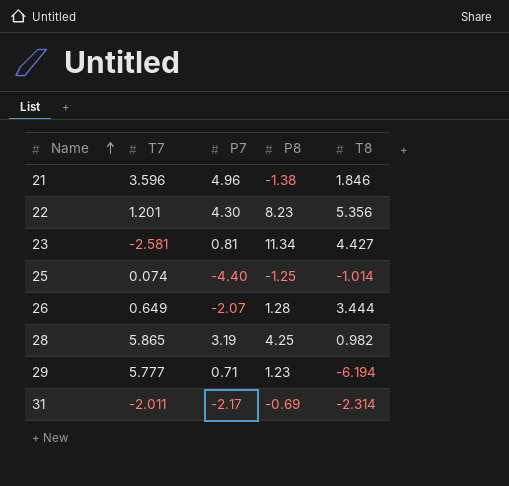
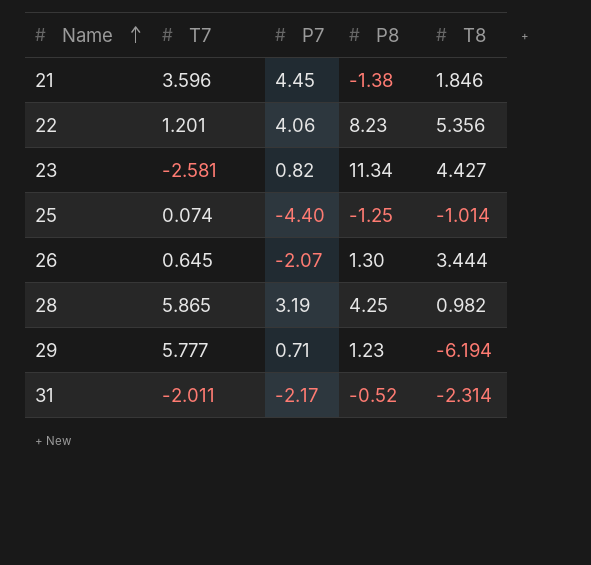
21 | P7: 4.96 -> 4.45
22 | P7: 4.30 -> 4.06
23 | P7: 0.81 -> 0.82
26 | T7: 0.649 -> 0.645
26 | P8: 1.28 -> 1.30
31 | P8: -0.69 -> -0.52

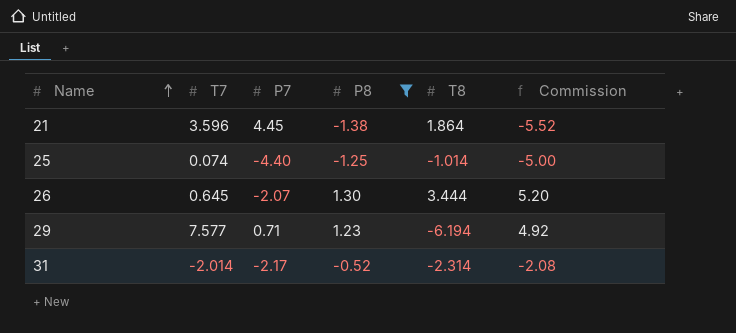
filter: none -> P8 <= 1.30
column Commission | formula: none -> [P8] * 4
21 | T8: 1.846 -> 1.864
29 | T7: 5.777 -> 7.577
31 | T7: -2.011 -> -2.014

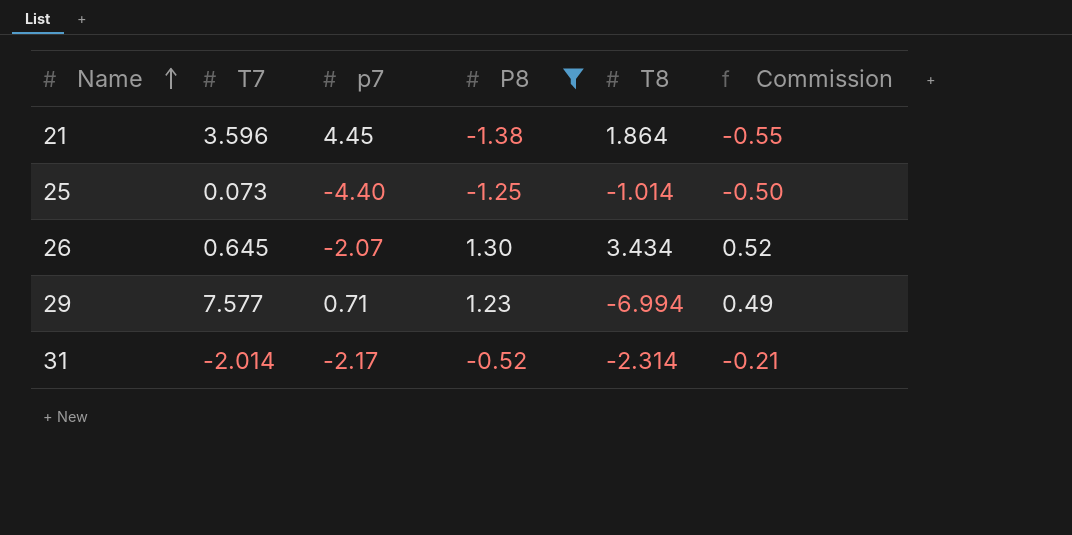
column name: P7 -> p7
column Commission | formula: [P8] * 4 -> [P8] * 0.4
25 | T7: 0.074 -> 0.073
26 | T8: 3.444 -> 3.434
29 | T8: -6.194 -> -6.994

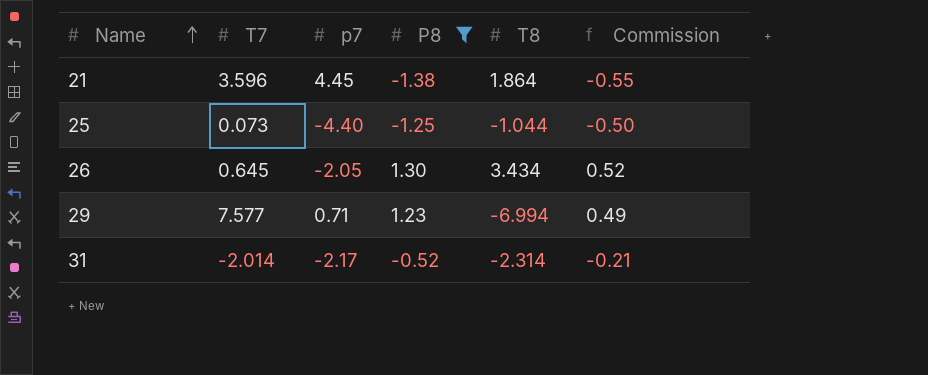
25 | T8: -1.014 -> -1.044
26 | p7: -2.07 -> -2.05

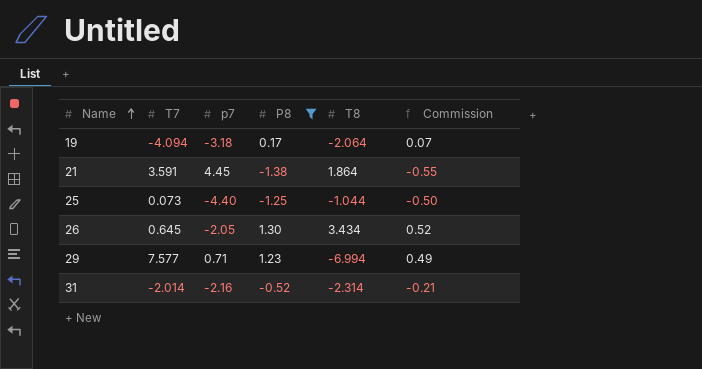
row 19: none -> -4.094 | -3.18 | 0.17 | -2.064 | 0.07
21 | T7: 3.596 -> 3.591
31 | p7: -2.17 -> -2.16

